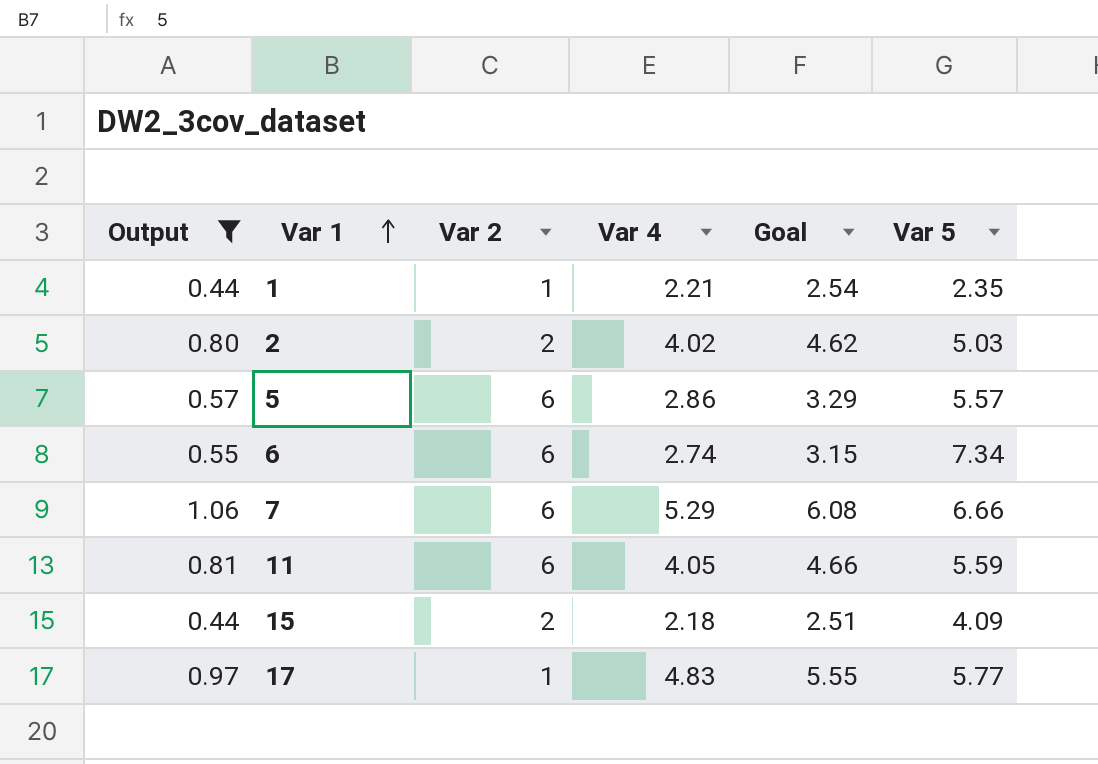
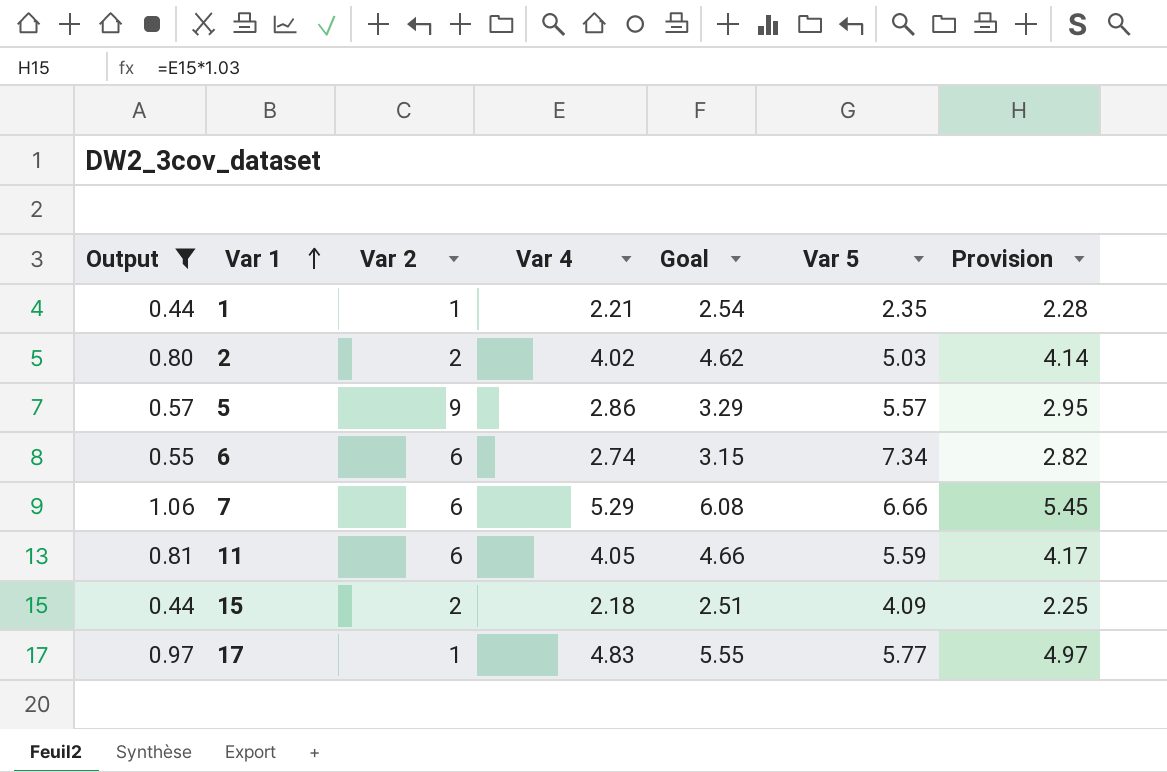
column Provision | formula: none -> [Var 4] * 1.03
5 | Var 2: 6 -> 9

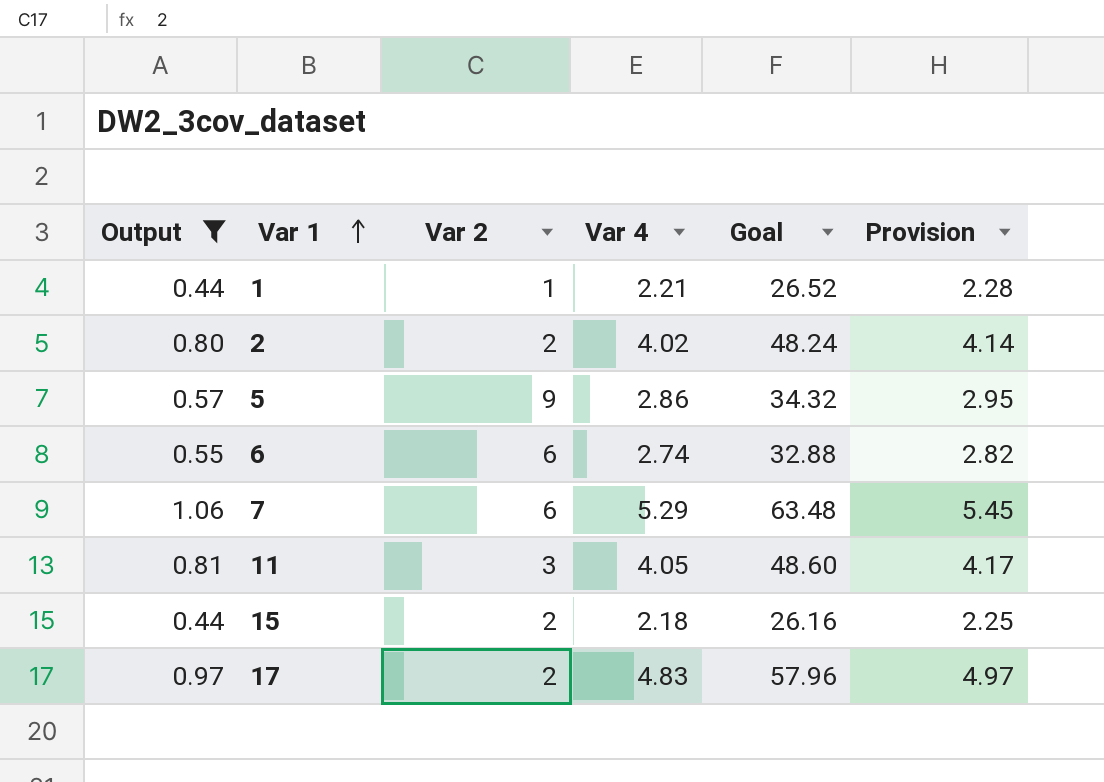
column Var 5 | position: 6 -> none
column Goal | formula: [Var 4] * 1.15 -> [Var 4] * 12
11 | Var 2: 6 -> 3
17 | Var 2: 1 -> 2

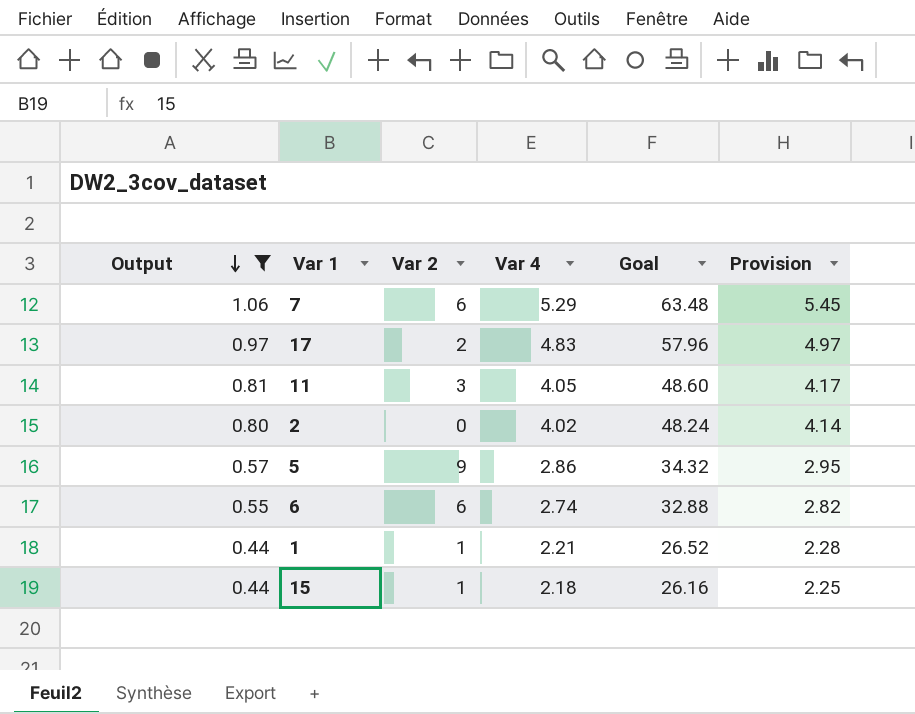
row order: Var 1 ascending -> Output descending
2 | Var 2: 2 -> 0
15 | Var 2: 2 -> 1

